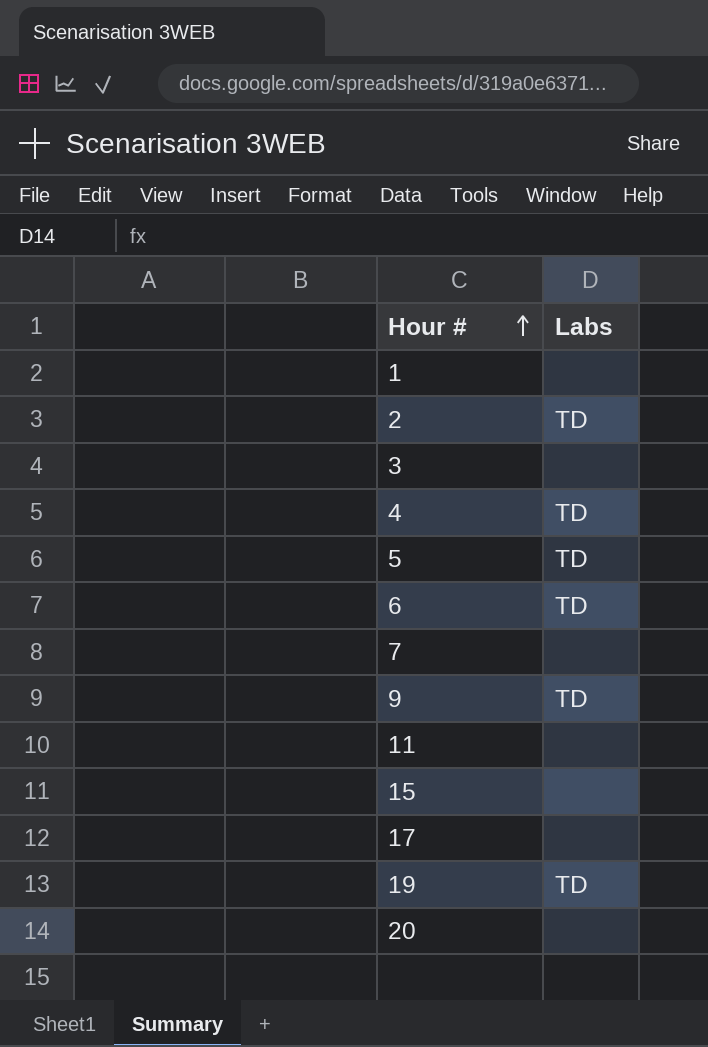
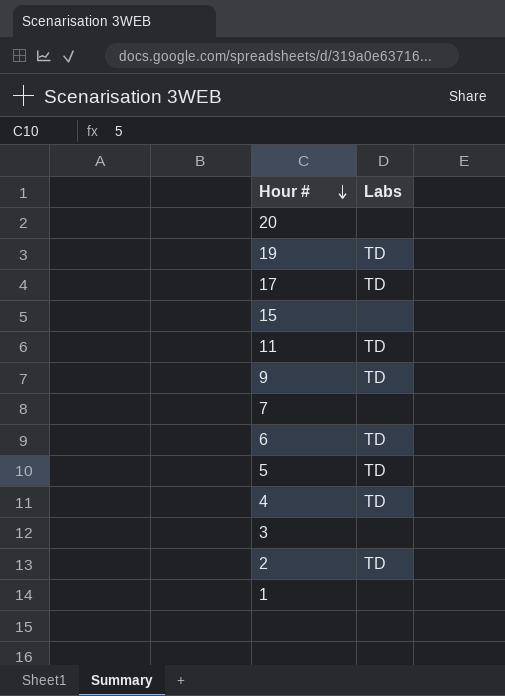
row order: Hour # ascending -> Hour # descending
17 | Labs: none -> TD
11 | Labs: none -> TD

